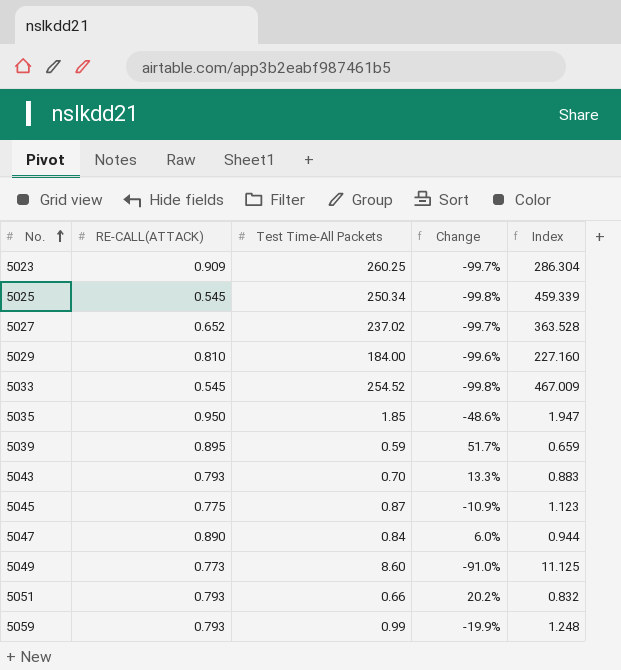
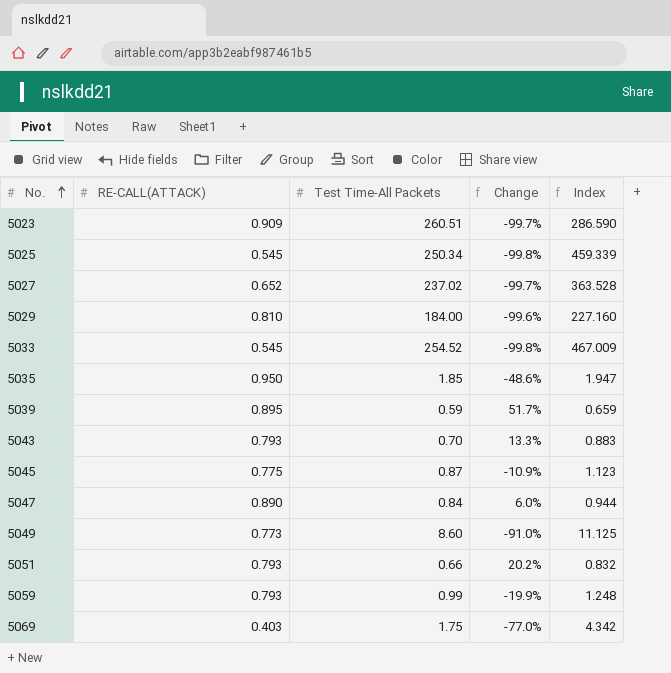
5023 | Test Time-All Packets: 260.25 -> 260.51
5023 | Index: 286.304 -> 286.590
row 5069: none -> 0.403 | 1.75 | -77.0% | 4.342

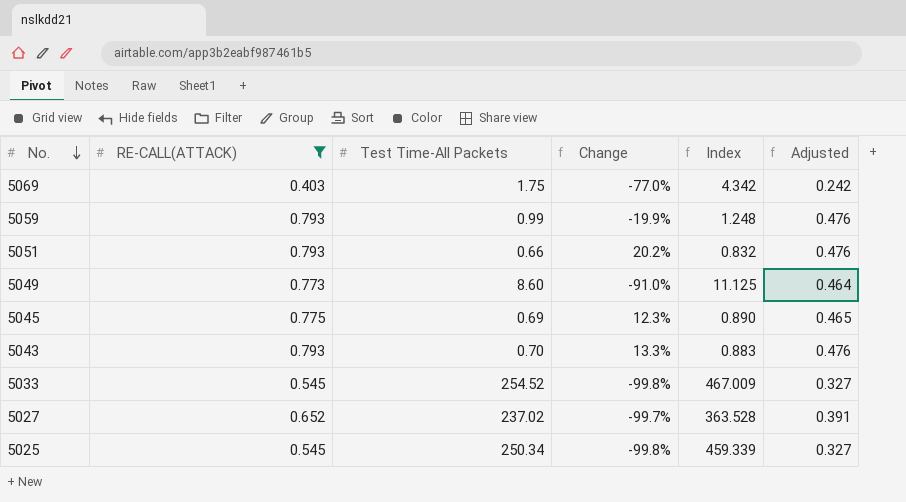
filter: none -> RE-CALL(ATTACK) <= 0.793
row order: No. ascending -> No. descending
column Adjusted | formula: none -> [RE-CALL(ATTACK)] * 0.6
5045 | Test Time-All Packets: 0.87 -> 0.69
5045 | Change: -10.9% -> 12.3%
5045 | Index: 1.123 -> 0.890

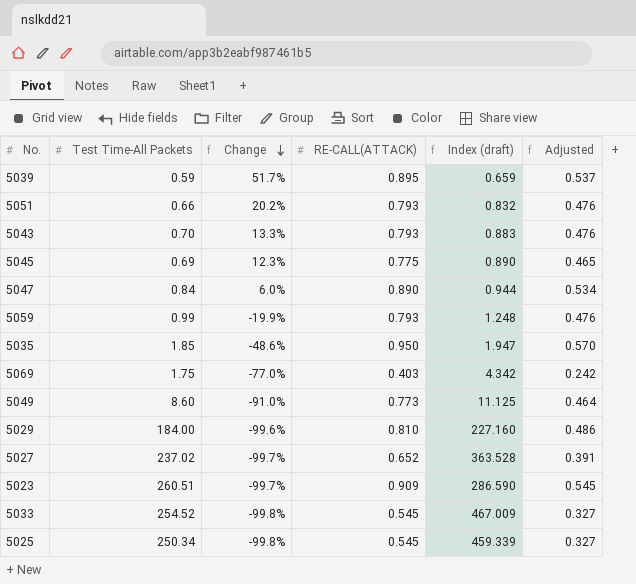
filter: RE-CALL(ATTACK) <= 0.793 -> none
row order: No. descending -> Change descending
column RE-CALL(ATTACK) | position: 2 -> 4
column name: Index -> Index (draft)

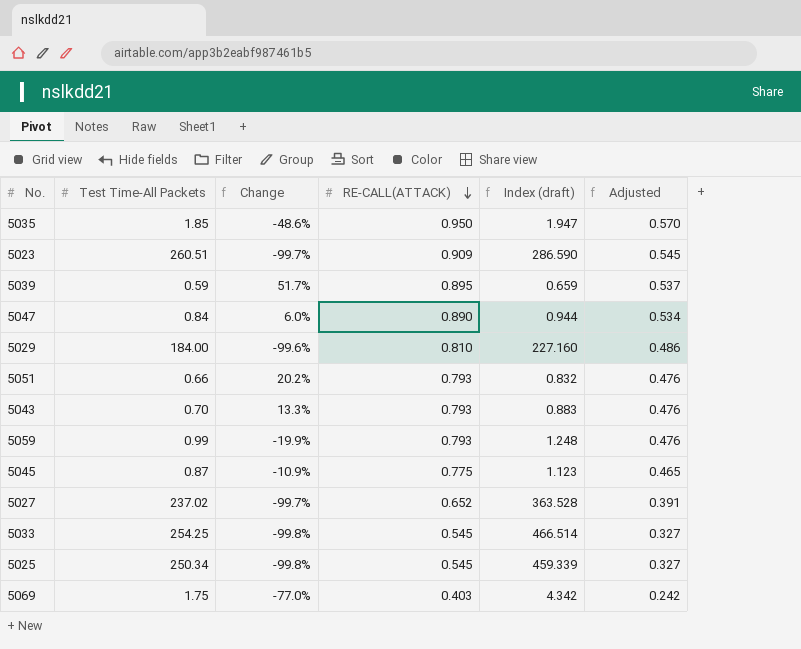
row order: Change descending -> RE-CALL(ATTACK) descending
row 5049: 8.60 | -91.0% | 0.773 | 11.125 | 0.464 -> none
5045 | Test Time-All Packets: 0.69 -> 0.87
5045 | Change: 12.3% -> -10.9%
5045 | Index (draft): 0.890 -> 1.123
5033 | Test Time-All Packets: 254.52 -> 254.25
5033 | Index (draft): 467.009 -> 466.514

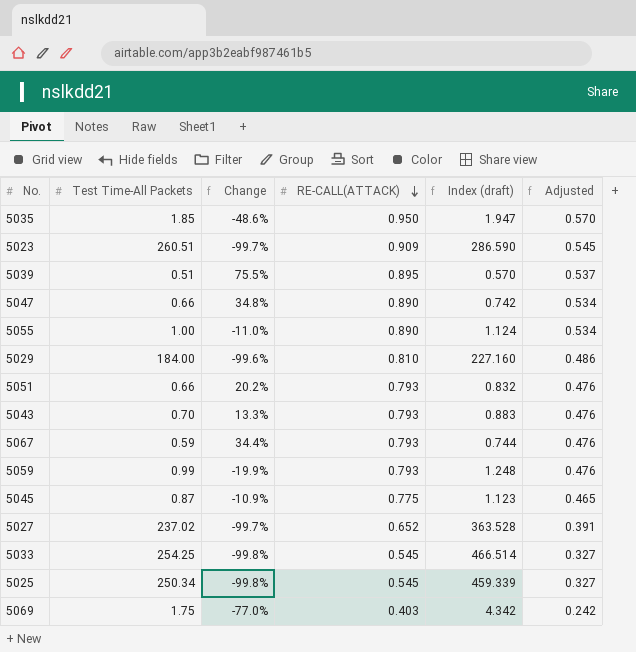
5039 | Test Time-All Packets: 0.59 -> 0.51
5039 | Change: 51.7% -> 75.5%
5039 | Index (draft): 0.659 -> 0.570
5047 | Test Time-All Packets: 0.84 -> 0.66
5047 | Change: 6.0% -> 34.8%
5047 | Index (draft): 0.944 -> 0.742
row 5055: none -> 1.00 | -11.0% | 0.890 | 1.124 | 0.534
row 5067: none -> 0.59 | 34.4% | 0.793 | 0.744 | 0.476

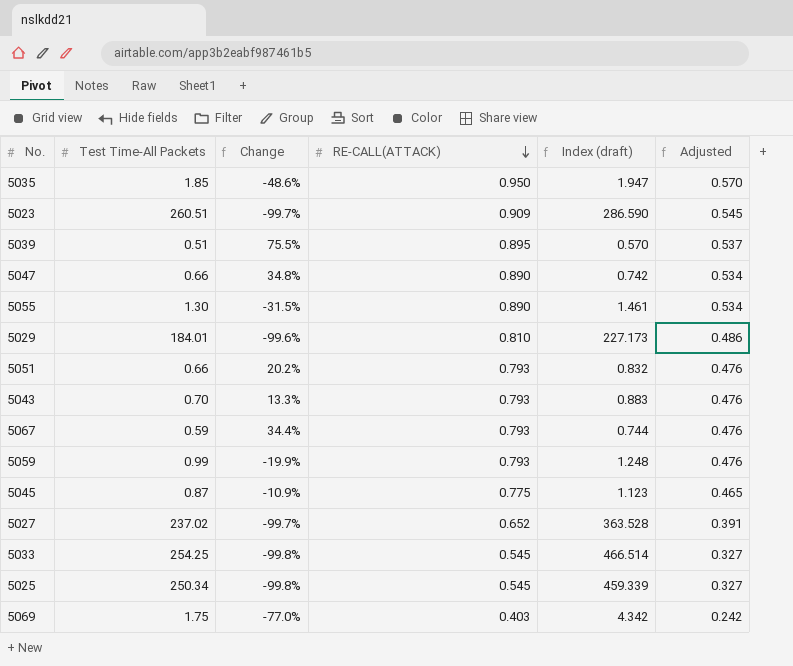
5055 | Test Time-All Packets: 1.00 -> 1.30
5055 | Change: -11.0% -> -31.5%
5055 | Index (draft): 1.124 -> 1.461
5029 | Test Time-All Packets: 184.00 -> 184.01
5029 | Index (draft): 227.160 -> 227.173

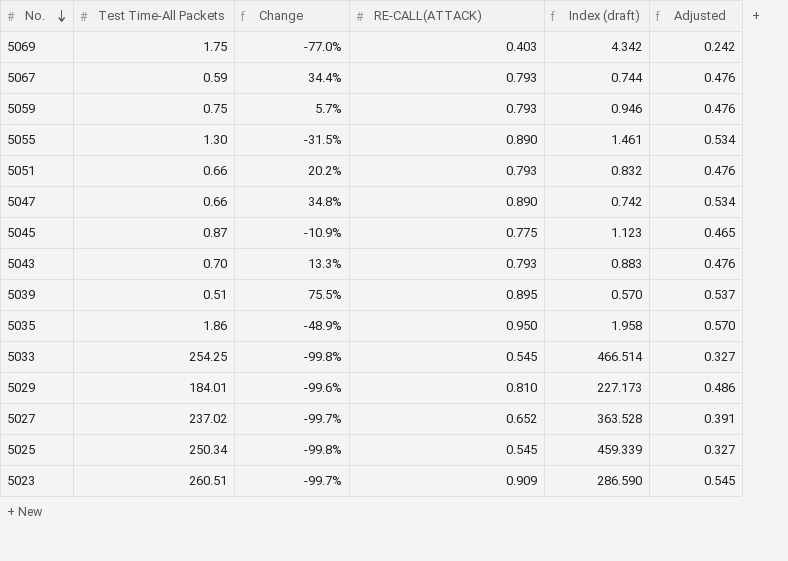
row order: RE-CALL(ATTACK) descending -> No. descending
5059 | Test Time-All Packets: 0.99 -> 0.75
5059 | Change: -19.9% -> 5.7%
5059 | Index (draft): 1.248 -> 0.946
5035 | Test Time-All Packets: 1.85 -> 1.86
5035 | Change: -48.6% -> -48.9%
5035 | Index (draft): 1.947 -> 1.958

